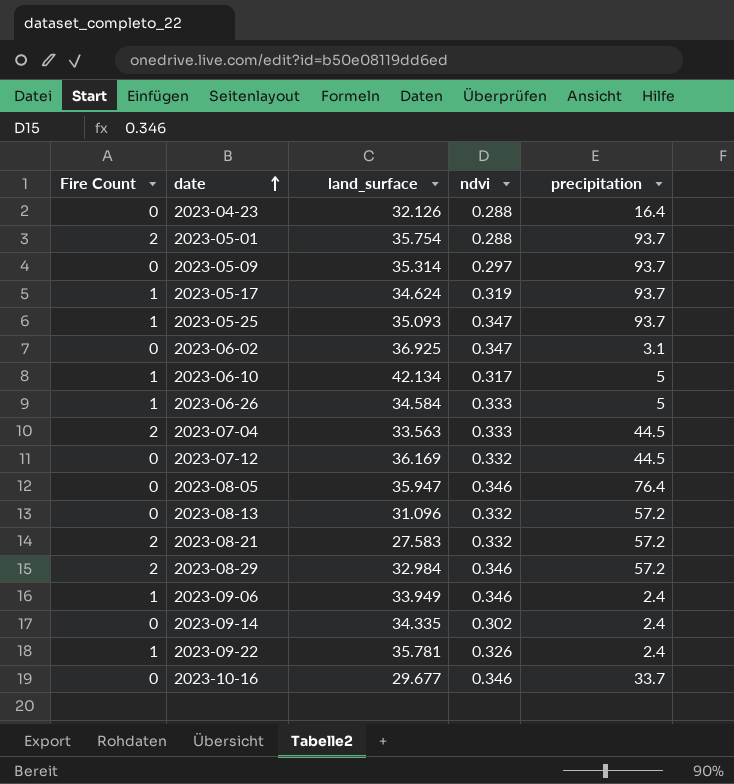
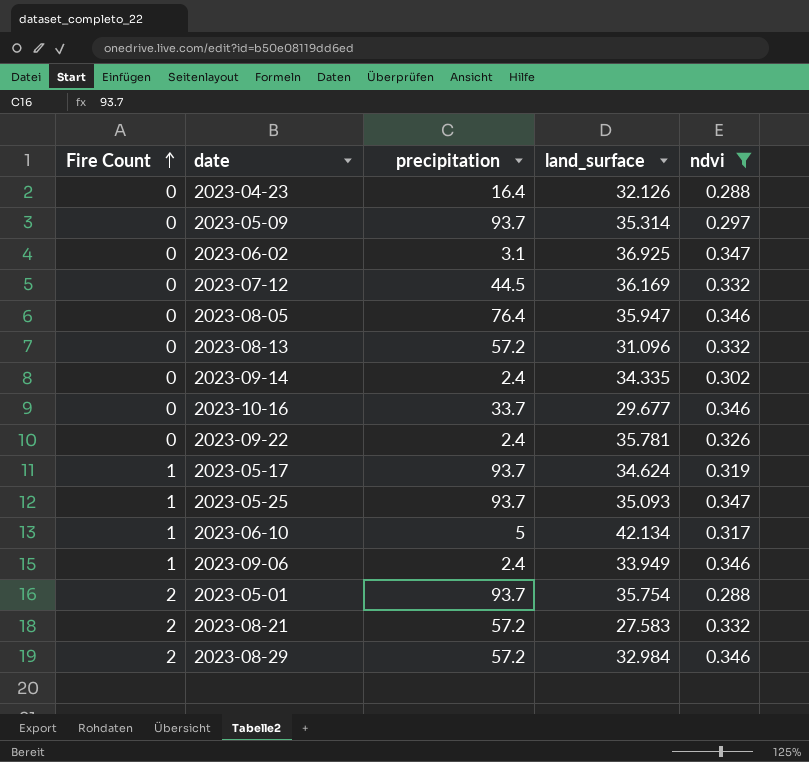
filter: none -> ndvi != 0.333
row order: date ascending -> Fire Count ascending
column precipitation | position: 5 -> 3
2023-09-22 | Fire Count: 1 -> 0

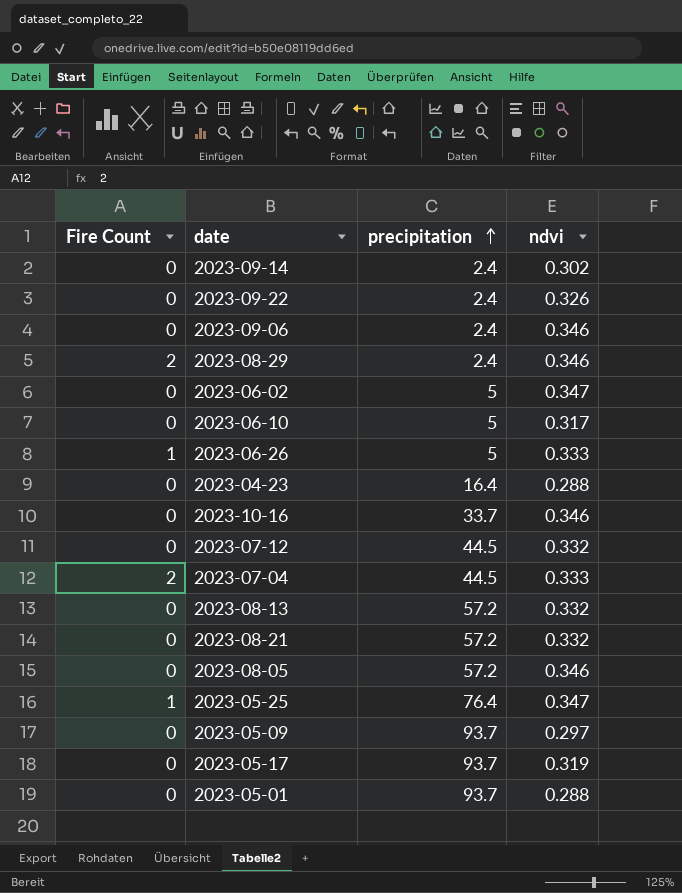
filter: ndvi != 0.333 -> none
row order: Fire Count ascending -> precipitation ascending
column land_surface | position: 4 -> none
2023-09-06 | Fire Count: 1 -> 0
2023-08-29 | precipitation: 57.2 -> 2.4
2023-06-02 | precipitation: 3.1 -> 5
2023-06-10 | Fire Count: 1 -> 0
2023-08-21 | Fire Count: 2 -> 0
2023-08-05 | precipitation: 76.4 -> 57.2
2023-05-25 | precipitation: 93.7 -> 76.4
2023-05-17 | Fire Count: 1 -> 0
2023-05-01 | Fire Count: 2 -> 0

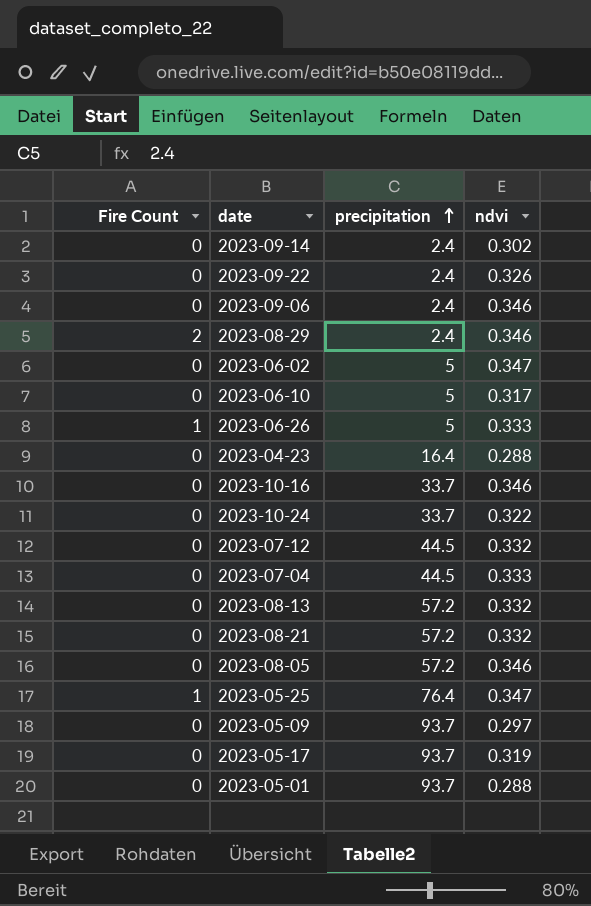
row 2023-10-24: none -> 0 | 33.7 | 0.322
2023-07-04 | Fire Count: 2 -> 0

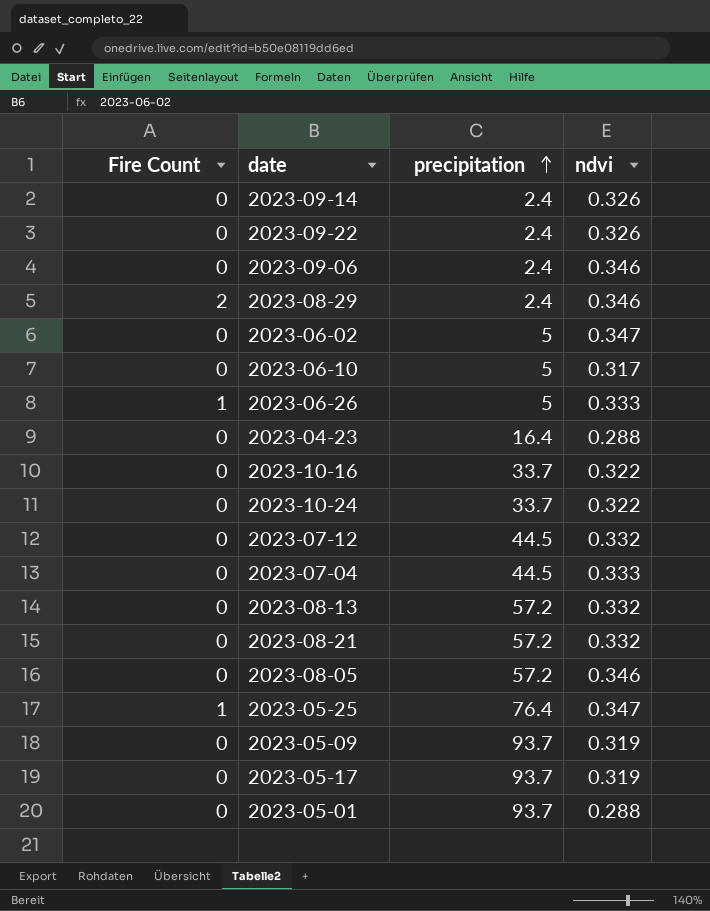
2023-09-14 | ndvi: 0.302 -> 0.326
2023-10-16 | ndvi: 0.346 -> 0.322
2023-05-09 | ndvi: 0.297 -> 0.319

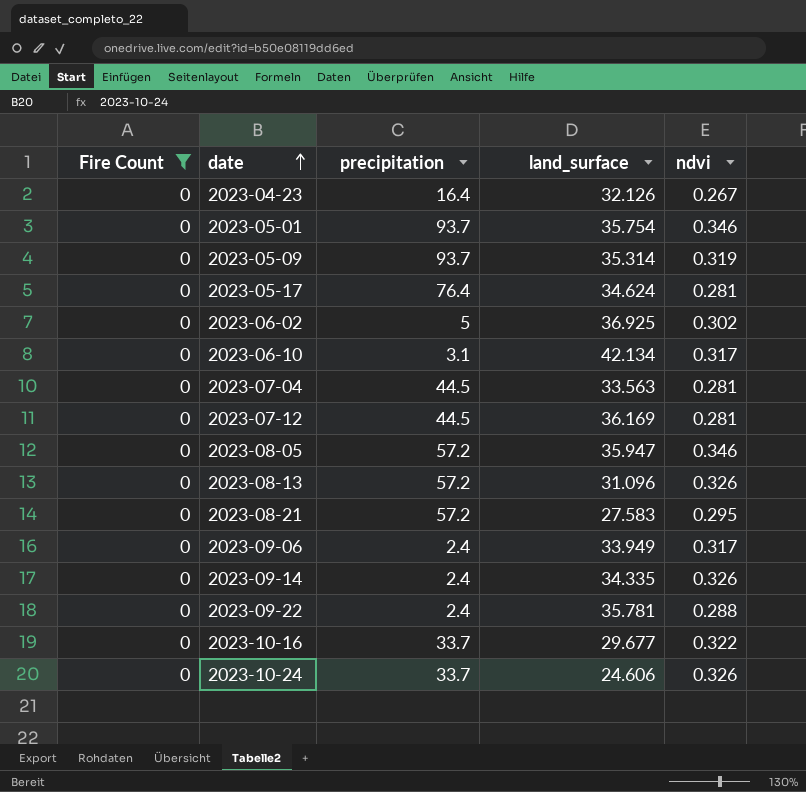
filter: none -> Fire Count = 0
row order: precipitation ascending -> date ascending
column land_surface | position: none -> 4
2023-04-23 | ndvi: 0.288 -> 0.267
2023-05-01 | ndvi: 0.288 -> 0.346
2023-05-17 | precipitation: 93.7 -> 76.4
2023-05-17 | ndvi: 0.319 -> 0.281
2023-06-02 | ndvi: 0.347 -> 0.302
2023-06-10 | precipitation: 5 -> 3.1
2023-07-04 | ndvi: 0.333 -> 0.281
2023-07-12 | ndvi: 0.332 -> 0.281
2023-08-13 | ndvi: 0.332 -> 0.326
2023-08-21 | ndvi: 0.332 -> 0.295
2023-09-06 | ndvi: 0.346 -> 0.317
2023-09-22 | ndvi: 0.326 -> 0.288
2023-10-24 | ndvi: 0.322 -> 0.326

